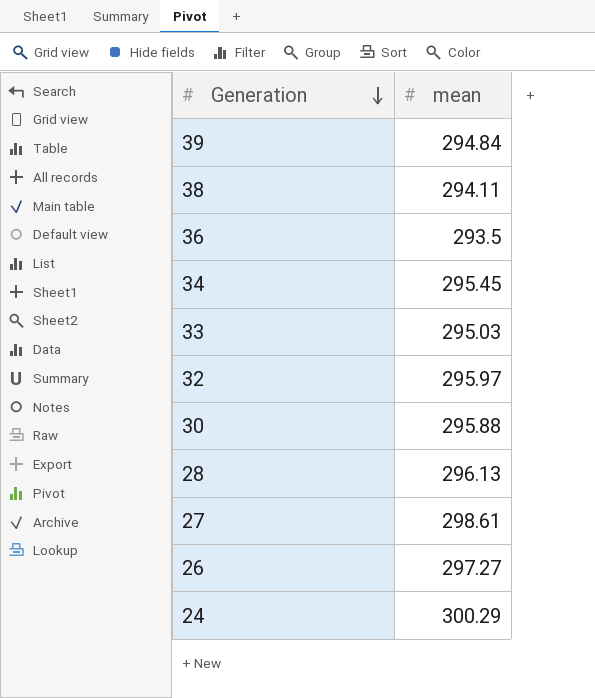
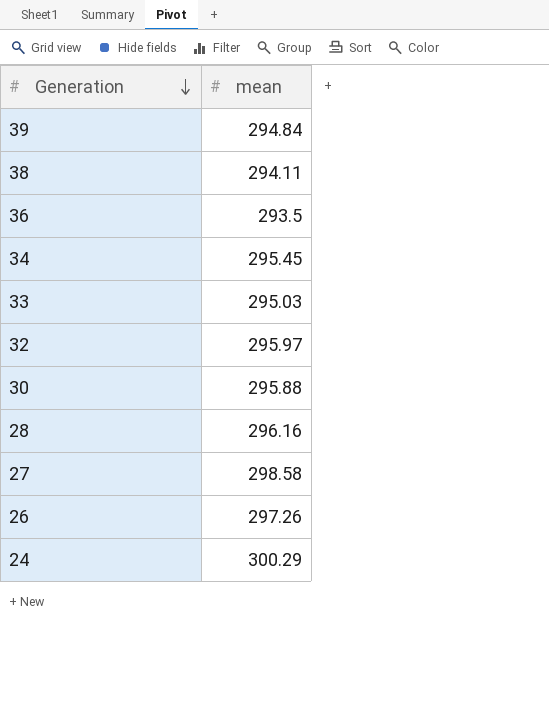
28 | mean: 296.13 -> 296.16
27 | mean: 298.61 -> 298.58
26 | mean: 297.27 -> 297.26

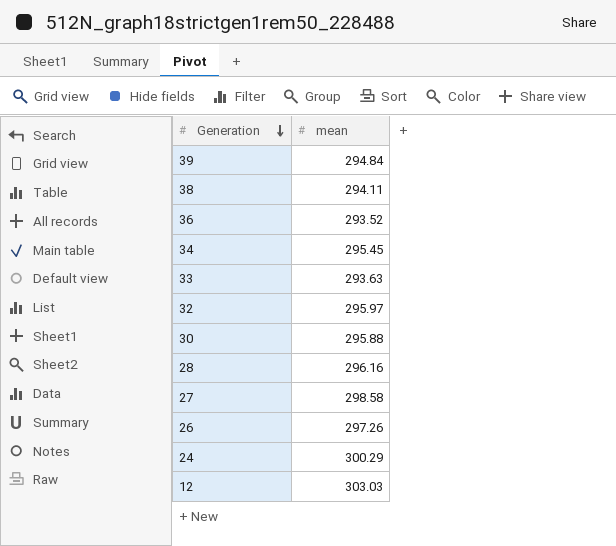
36 | mean: 293.5 -> 293.52
33 | mean: 295.03 -> 293.63
row 12: none -> 303.03

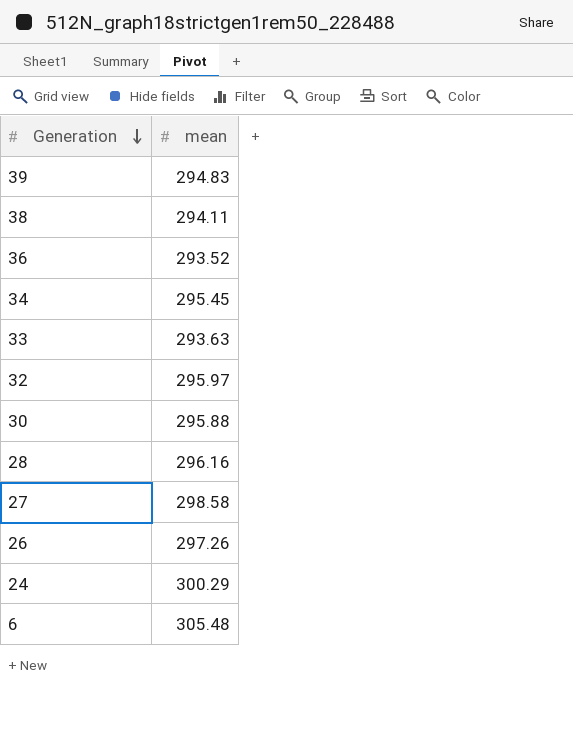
row 12: 303.03 -> none
39 | mean: 294.84 -> 294.83
row 6: none -> 305.48

